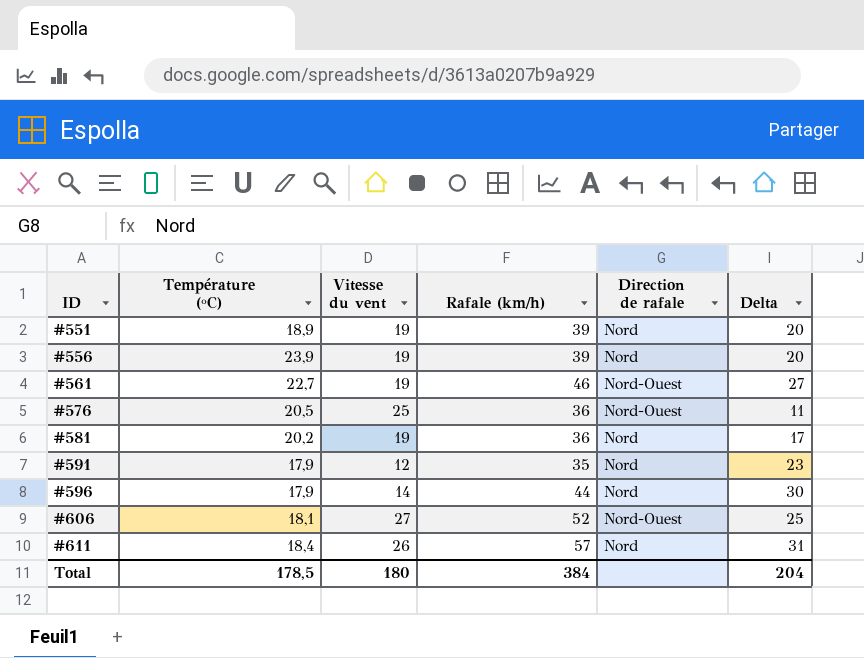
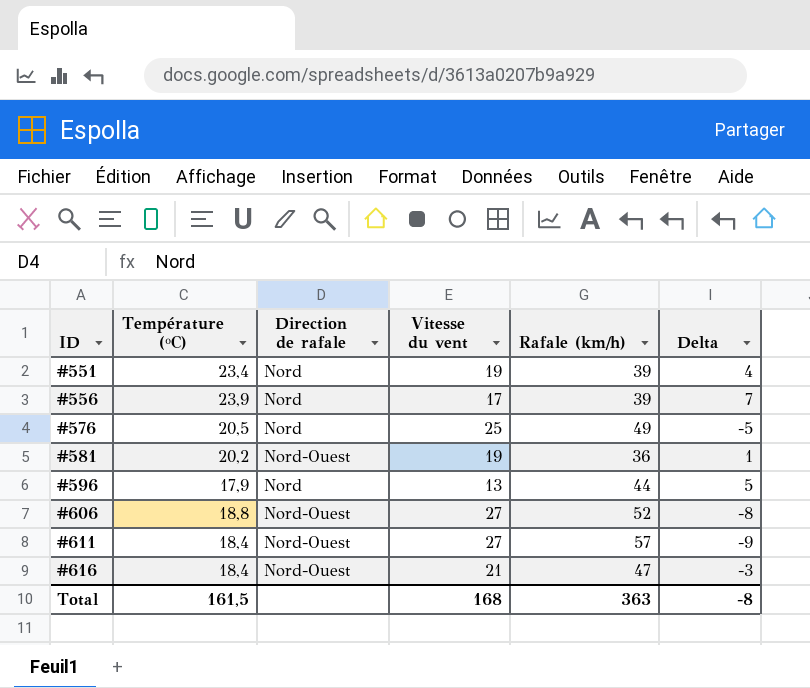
column Direction de rafale | position: 5 -> 3
column Delta | formula: [Rafale (km/h)] - [Vitesse du vent] -> [Température (ºC)] - [Vitesse du vent]
row #561: 22,7 | 19 | 46 | Nord-Ouest | 27 -> none
row #591: 17,9 | 12 | 35 | Nord | 23 -> none
#551 | Température (ºC): 18,9 -> 23,4
#556 | Vitesse du vent: 19 -> 17
#576 | Direction de rafale: Nord-Ouest -> Nord
#576 | Rafale (km/h): 36 -> 49
#581 | Direction de rafale: Nord -> Nord-Ouest
#596 | Vitesse du vent: 14 -> 13
#606 | Température (ºC): 18,1 -> 18,8
#611 | Direction de rafale: Nord -> Nord-Ouest
#611 | Vitesse du vent: 26 -> 27
row #616: none -> 18,4 | Nord-Ouest | 21 | 47 | -3
Total | Température (ºC): 178,5 -> 161,5
Total | Vitesse du vent: 180 -> 168
Total | Rafale (km/h): 384 -> 363
Total | Delta: 204 -> -8

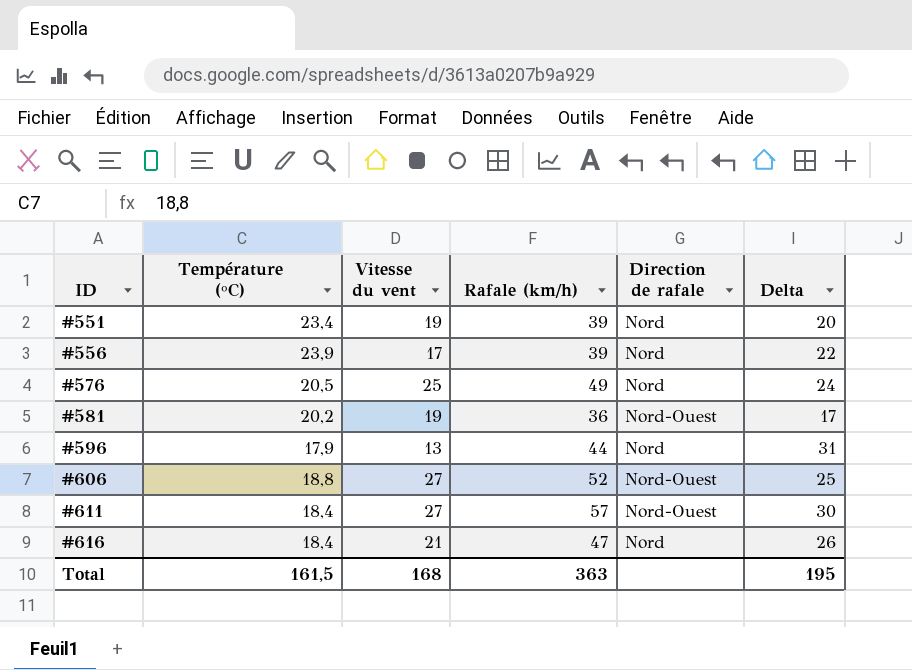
column Direction de rafale | position: 3 -> 5
column Delta | formula: [Température (ºC)] - [Vitesse du vent] -> [Rafale (km/h)] - [Vitesse du vent]
#616 | Direction de rafale: Nord-Ouest -> Nord
Total | Delta: -8 -> 195

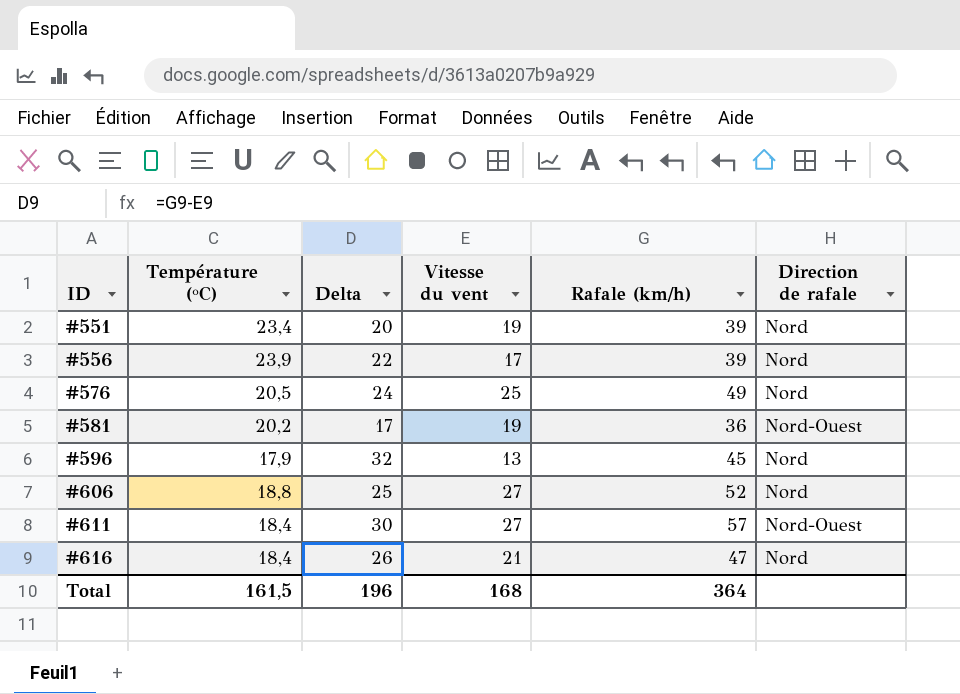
column Delta | position: 6 -> 3
#596 | Delta: 31 -> 32
#596 | Rafale (km/h): 44 -> 45
#606 | Direction de rafale: Nord-Ouest -> Nord
Total | Delta: 195 -> 196
Total | Rafale (km/h): 363 -> 364

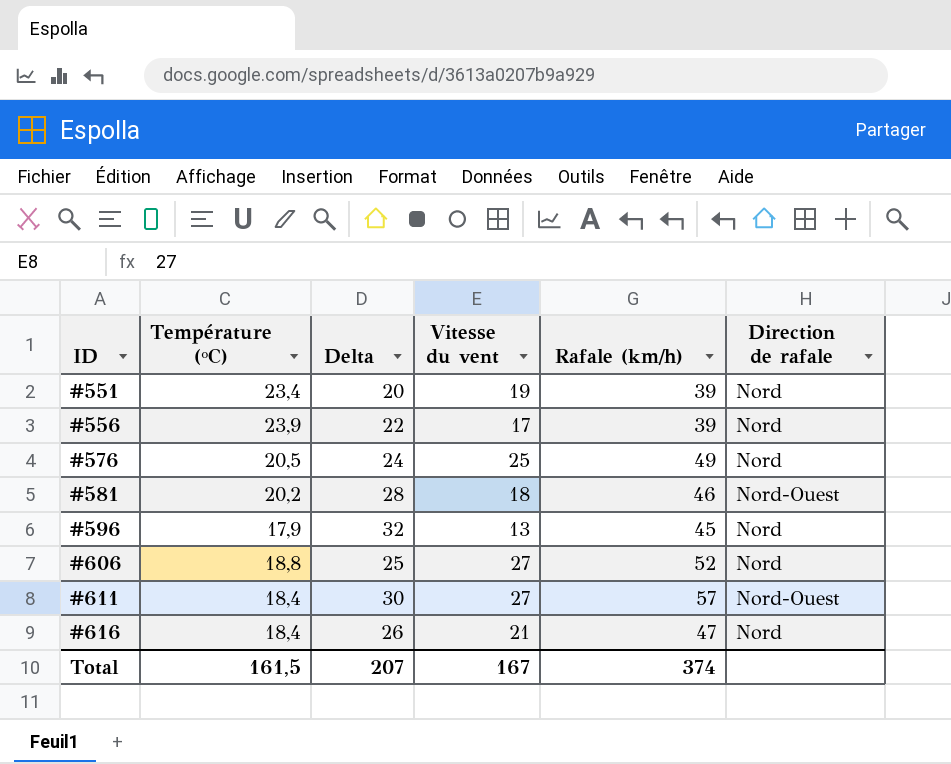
#581 | Delta: 17 -> 28
#581 | Vitesse du vent: 19 -> 18
#581 | Rafale (km/h): 36 -> 46
Total | Delta: 196 -> 207
Total | Vitesse du vent: 168 -> 167
Total | Rafale (km/h): 364 -> 374

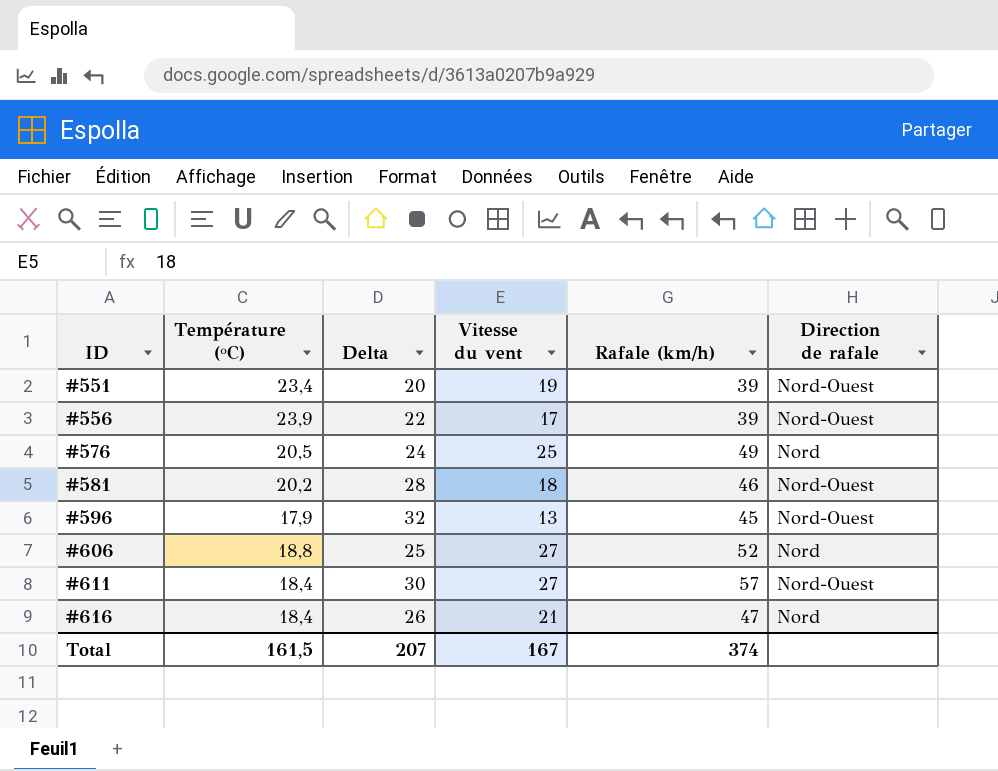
#551 | Direction de rafale: Nord -> Nord-Ouest
#556 | Direction de rafale: Nord -> Nord-Ouest
#596 | Direction de rafale: Nord -> Nord-Ouest

